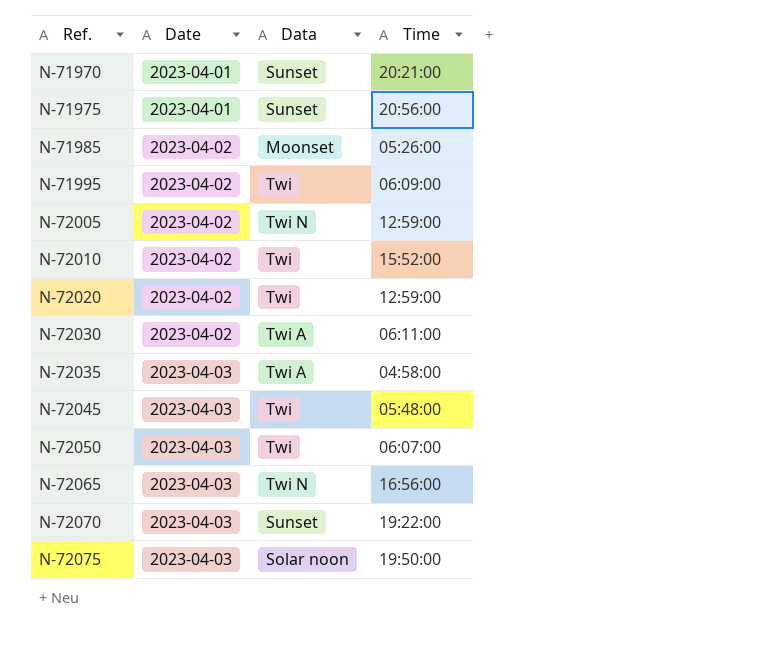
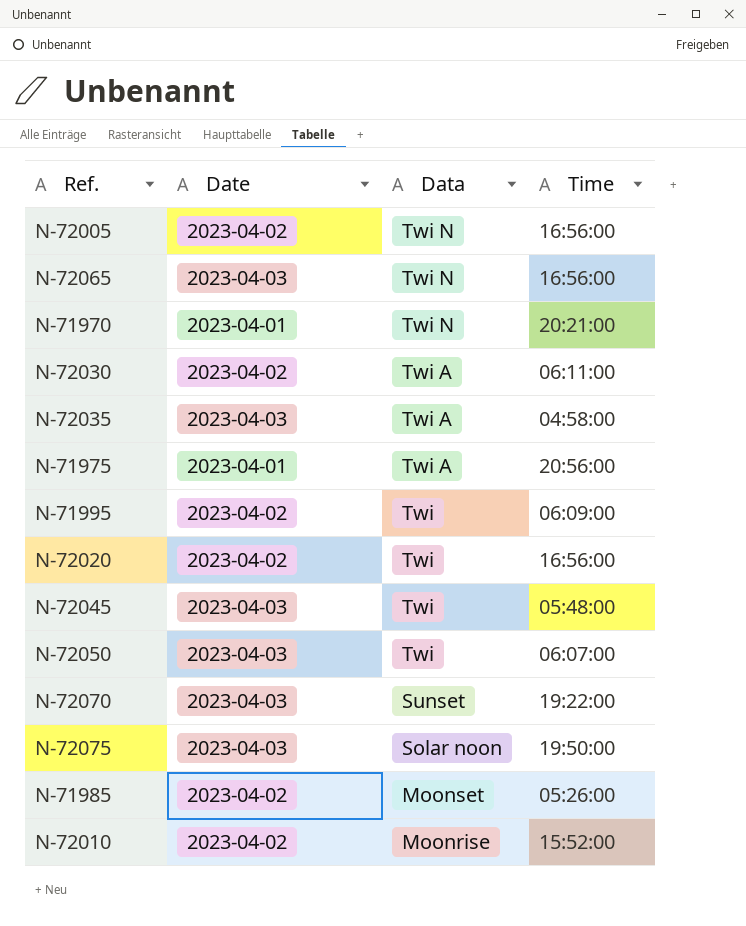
row order: Ref. ascending -> Data descending
N-72005 | Time: 12:59:00 -> 16:56:00
N-71970 | Data: Sunset -> Twi N
N-71975 | Data: Sunset -> Twi A
N-72020 | Time: 12:59:00 -> 16:56:00
N-72010 | Data: Twi -> Moonrise

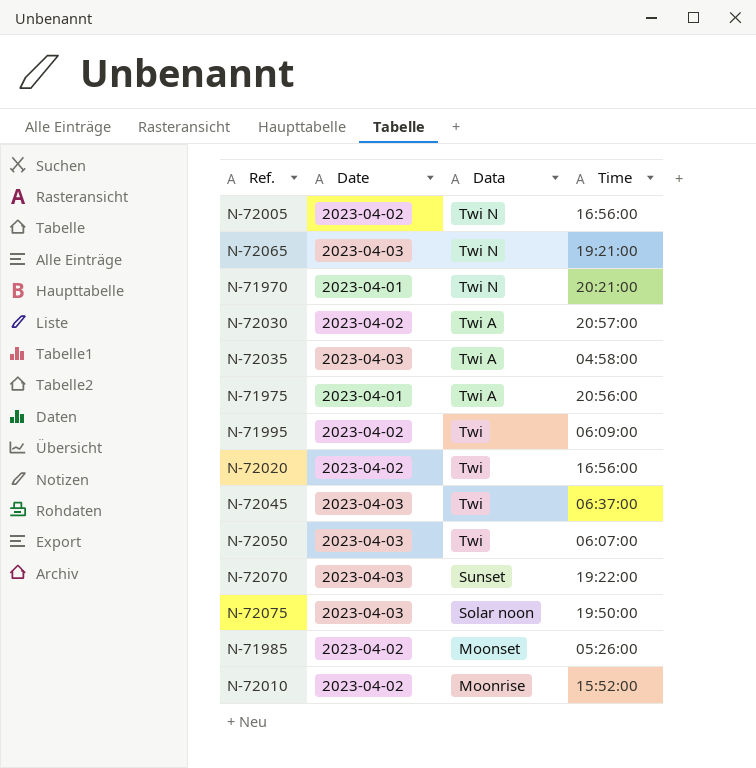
N-72065 | Time: 16:56:00 -> 19:21:00
N-72030 | Time: 06:11:00 -> 20:57:00
N-72045 | Time: 05:48:00 -> 06:37:00

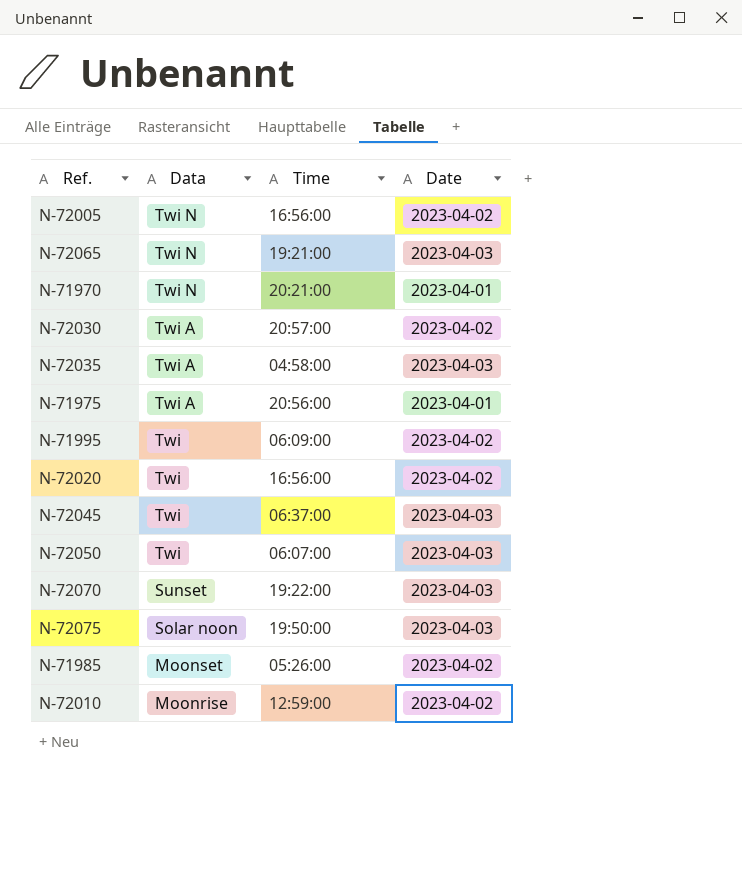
column Date | position: 2 -> 4
N-72010 | Time: 15:52:00 -> 12:59:00

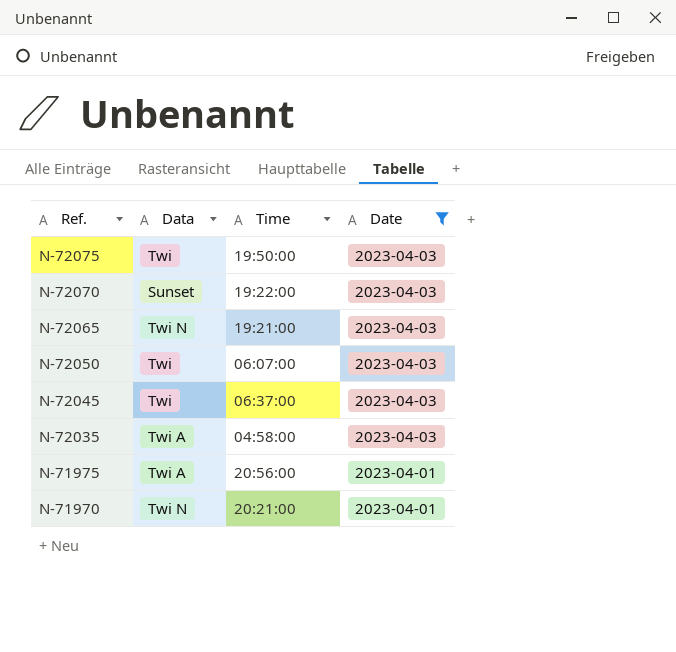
filter: none -> Date != 2023-04-02
row order: Data descending -> Ref. descending
N-72075 | Data: Solar noon -> Twi

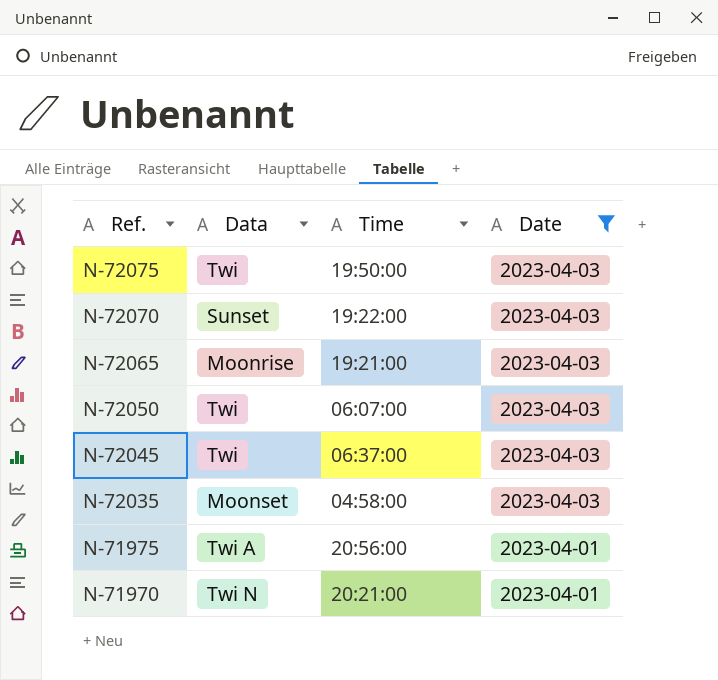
N-72065 | Data: Twi N -> Moonrise
N-72035 | Data: Twi A -> Moonset

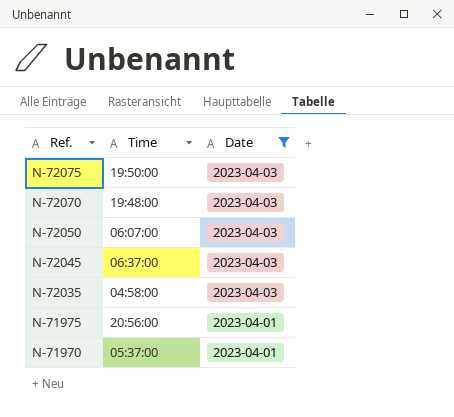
column Data | position: 2 -> none
row N-72065: Moonrise | 19:21:00 | 2023-04-03 -> none
N-72070 | Time: 19:22:00 -> 19:48:00
N-71970 | Time: 20:21:00 -> 05:37:00

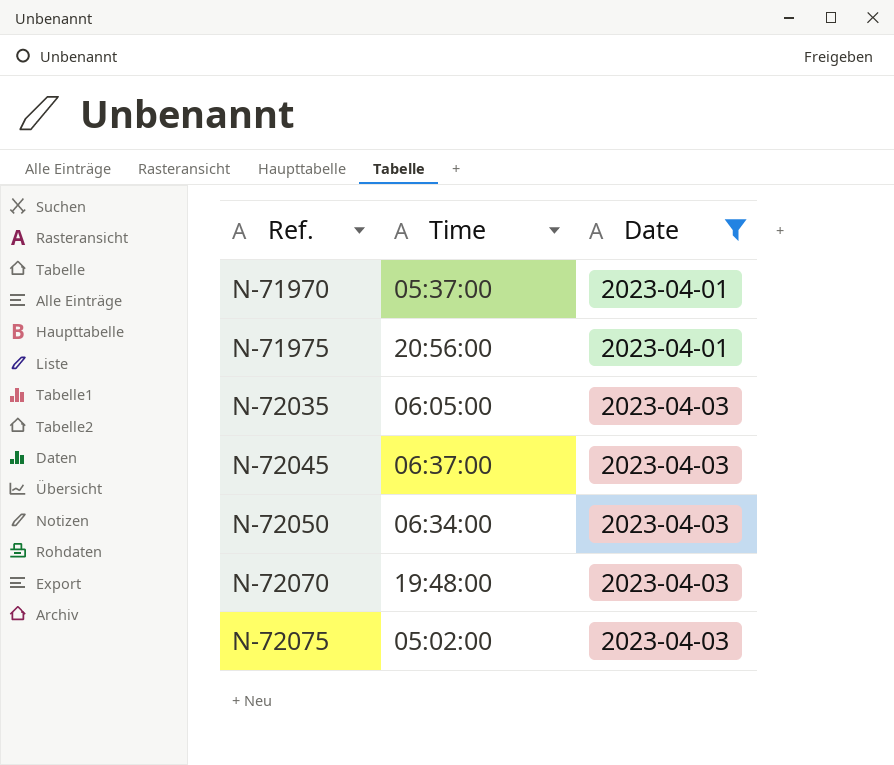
row order: Ref. descending -> Ref. ascending
N-72035 | Time: 04:58:00 -> 06:05:00
N-72050 | Time: 06:07:00 -> 06:34:00
N-72075 | Time: 19:50:00 -> 05:02:00

